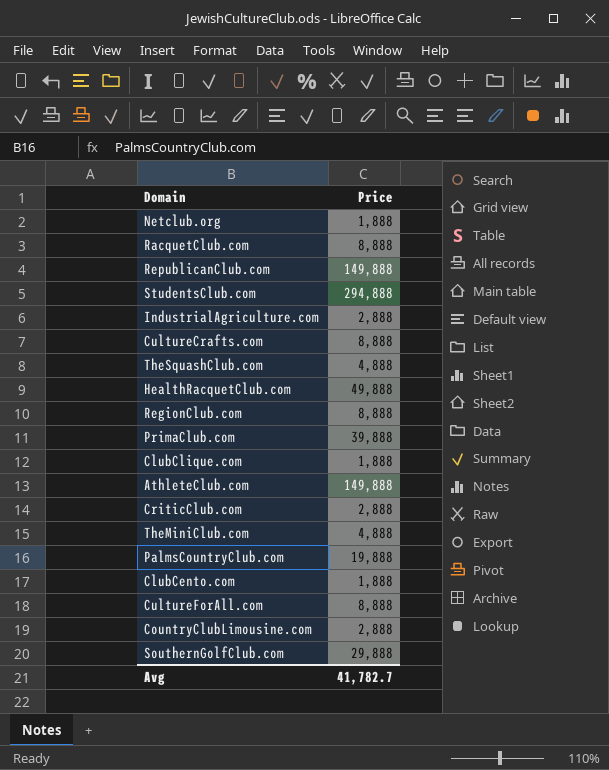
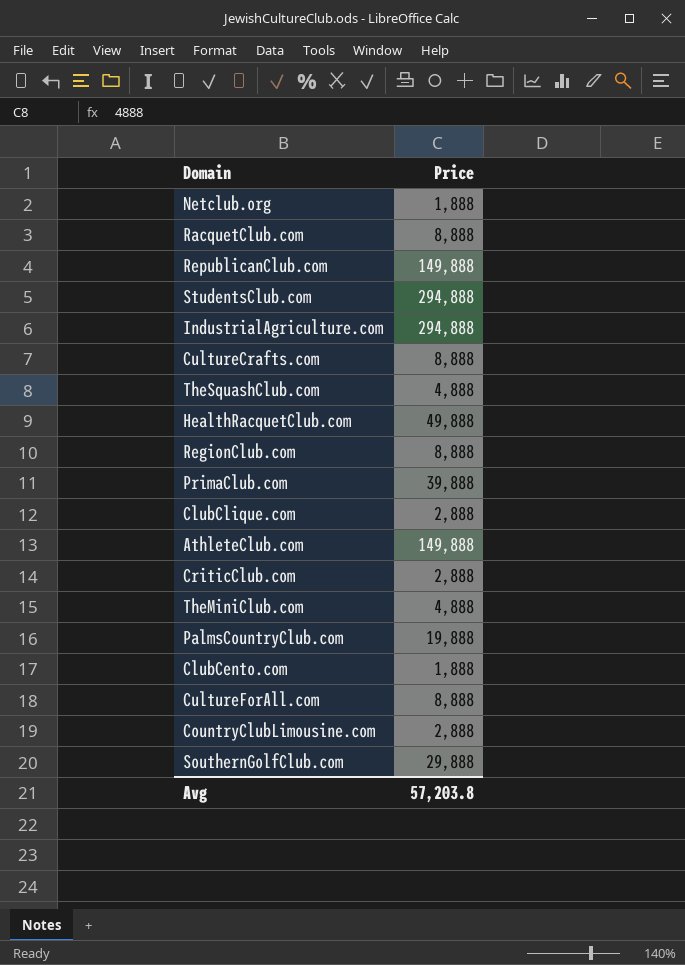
IndustrialAgriculture.com | Price: 2,888 -> 294,888
ClubClique.com | Price: 1,888 -> 2,888
Avg | Price: 41,782.7 -> 57,203.8

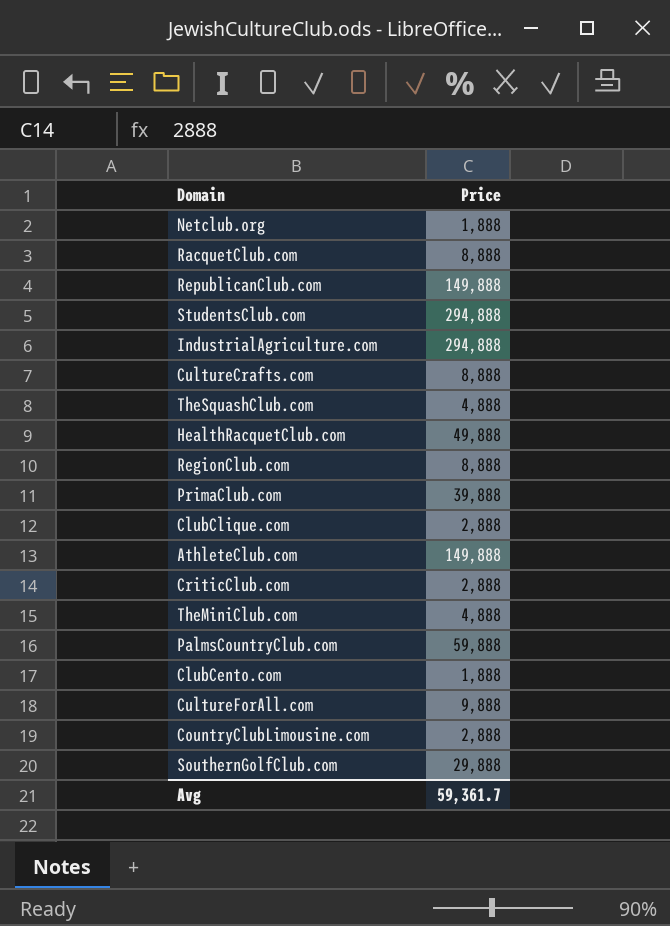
PalmsCountryClub.com | Price: 19,888 -> 59,888
CultureForAll.com | Price: 8,888 -> 9,888
Avg | Price: 57,203.8 -> 59,361.7

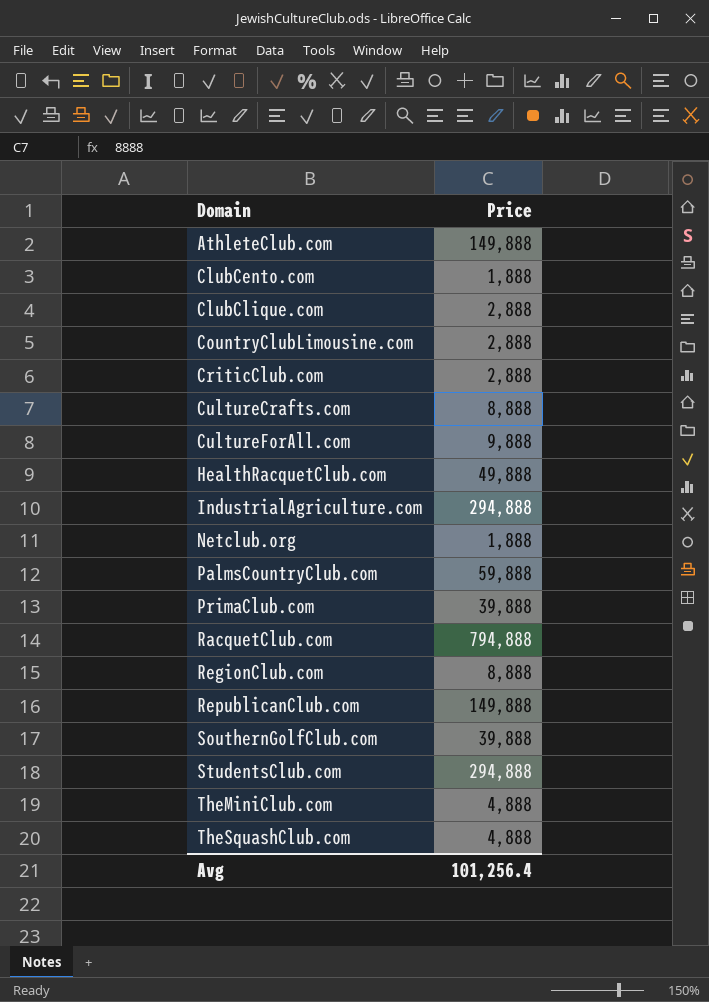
row order: none -> Domain ascending
RacquetClub.com | Price: 8,888 -> 794,888
SouthernGolfClub.com | Price: 29,888 -> 39,888
Avg | Price: 59,361.7 -> 101,256.4

